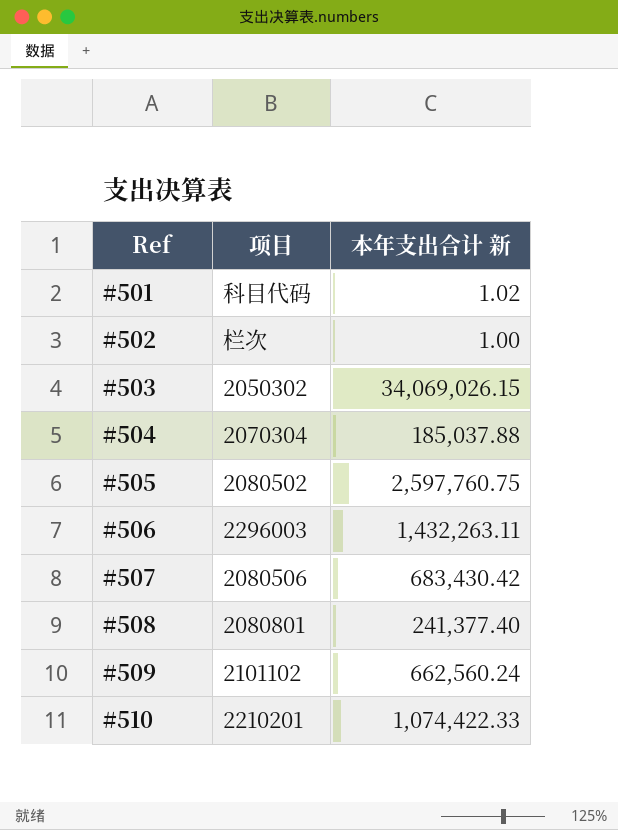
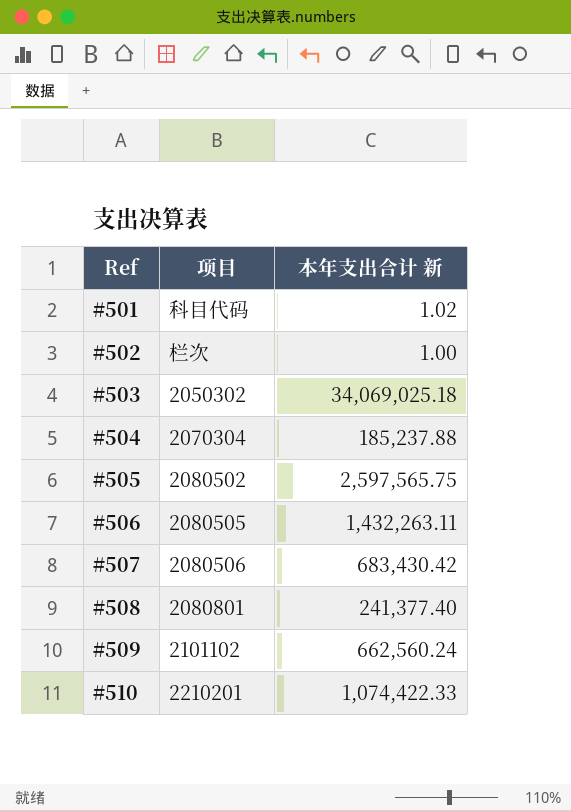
#503 | 本年支出合计 新: 34,069,026.15 -> 34,069,025.18
#504 | 本年支出合计 新: 185,037.88 -> 185,237.88
#505 | 本年支出合计 新: 2,597,760.75 -> 2,597,565.75
#506 | 项目: 2296003 -> 2080505

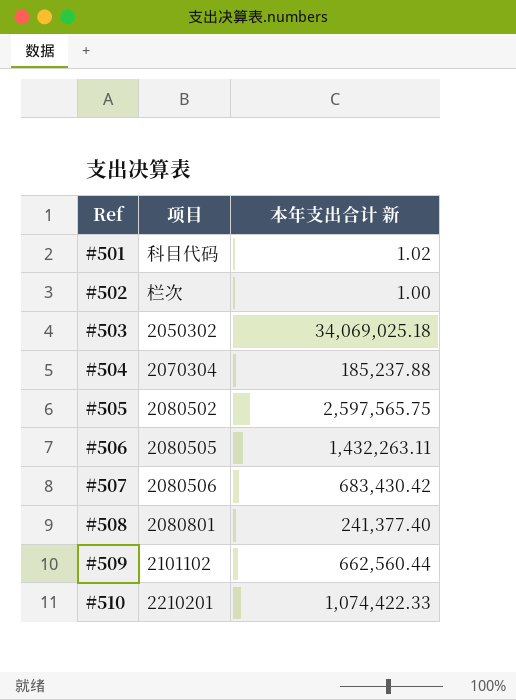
#509 | 本年支出合计 新: 662,560.24 -> 662,560.44

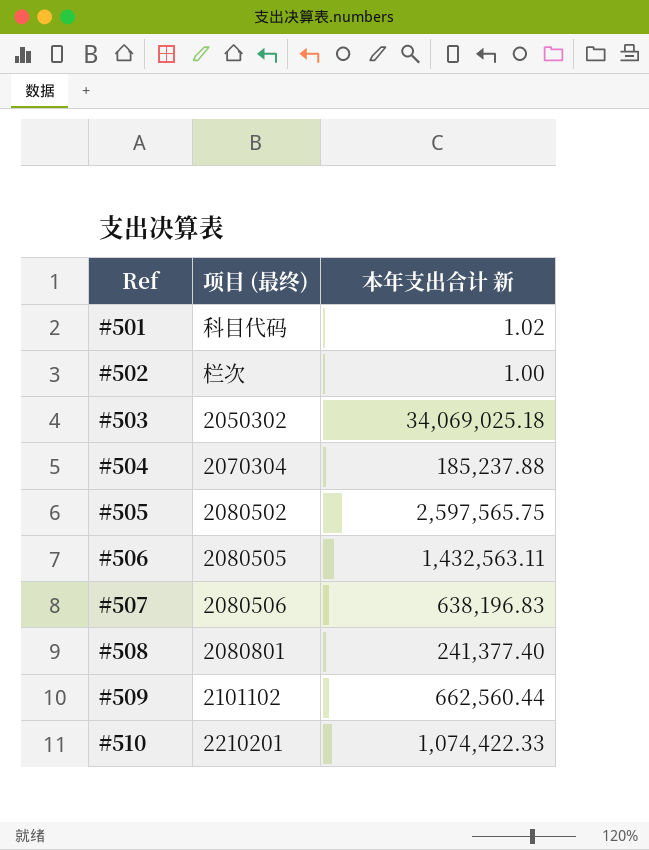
column name: 项目 -> 项目 (最终)
#506 | 本年支出合计 新: 1,432,263.11 -> 1,432,563.11
#507 | 本年支出合计 新: 683,430.42 -> 638,196.83

